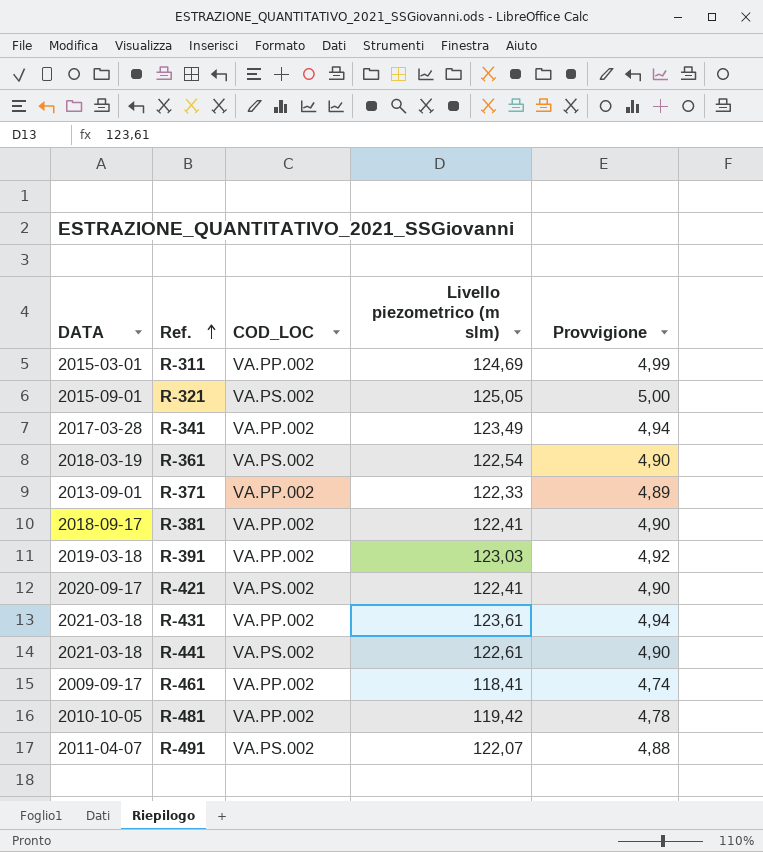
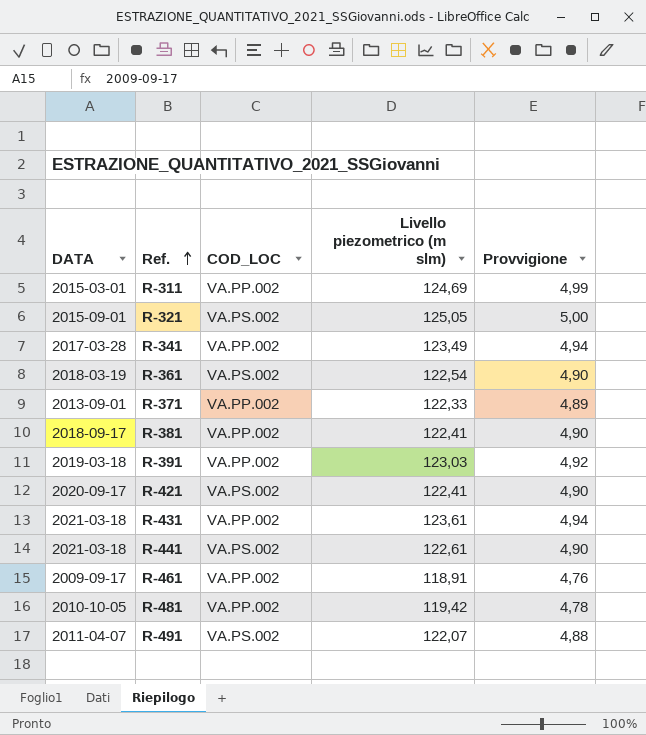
R-461 | Livello piezometrico (m slm): 118,41 -> 118,91
R-461 | Provvigione: 4,74 -> 4,76

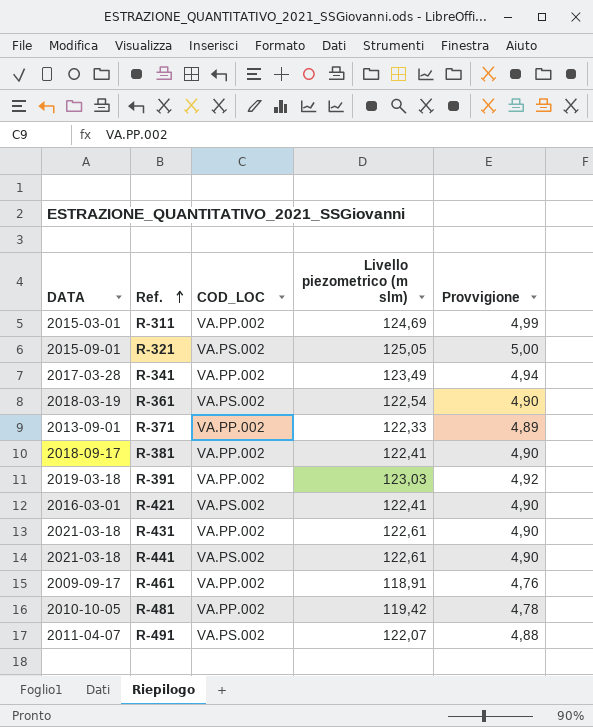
R-421 | DATA: 2020-09-17 -> 2016-03-01
R-431 | Livello piezometrico (m slm): 123,61 -> 122,61
R-431 | Provvigione: 4,94 -> 4,90

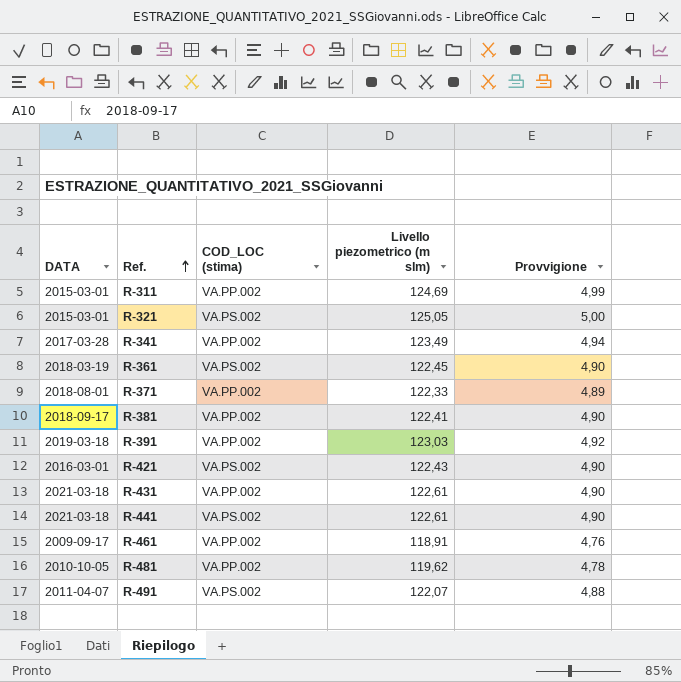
column name: COD_LOC -> COD_LOC (stima)
R-321 | DATA: 2015-09-01 -> 2015-03-01
R-361 | Livello piezometrico (m slm): 122,54 -> 122,45
R-371 | DATA: 2013-09-01 -> 2018-08-01
R-421 | Livello piezometrico (m slm): 122,41 -> 122,43
R-481 | Livello piezometrico (m slm): 119,42 -> 119,62

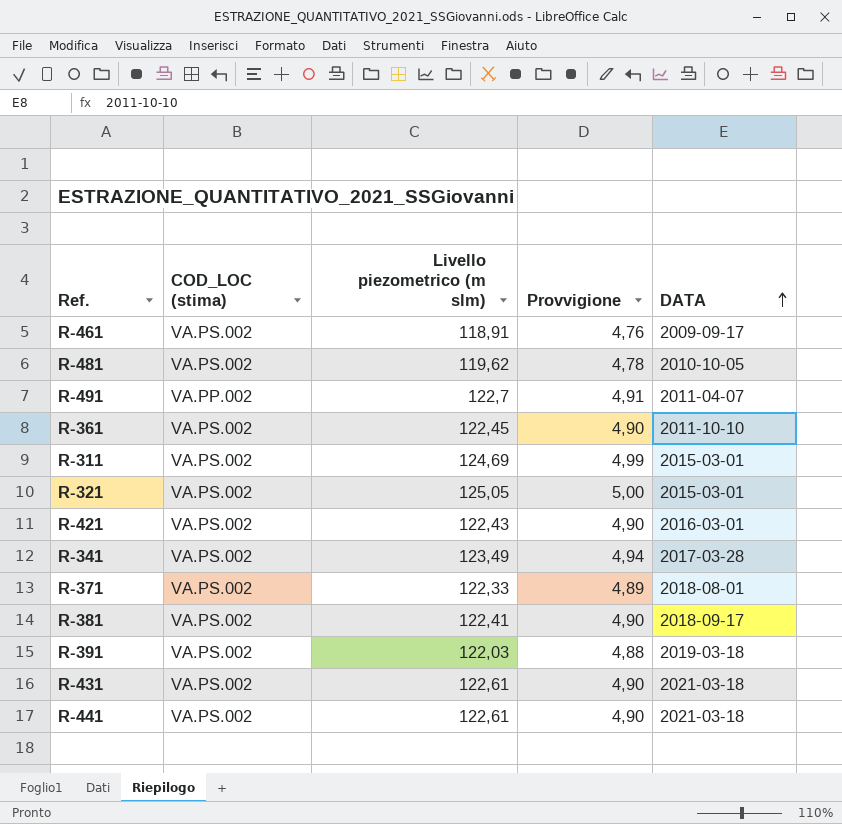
row order: Ref. ascending -> DATA ascending
column DATA | position: 1 -> 5
R-461 | COD_LOC (stima): VA.PP.002 -> VA.PS.002
R-481 | COD_LOC (stima): VA.PP.002 -> VA.PS.002
R-491 | COD_LOC (stima): VA.PS.002 -> VA.PP.002
R-491 | Livello piezometrico (m slm): 122,07 -> 122,7
R-491 | Provvigione: 4,88 -> 4,91
R-361 | DATA: 2018-03-19 -> 2011-10-10
R-311 | COD_LOC (stima): VA.PP.002 -> VA.PS.002
R-341 | COD_LOC (stima): VA.PP.002 -> VA.PS.002
R-371 | COD_LOC (stima): VA.PP.002 -> VA.PS.002
R-381 | COD_LOC (stima): VA.PP.002 -> VA.PS.002
R-391 | COD_LOC (stima): VA.PP.002 -> VA.PS.002
R-391 | Livello piezometrico (m slm): 123,03 -> 122,03
R-391 | Provvigione: 4,92 -> 4,88
R-431 | COD_LOC (stima): VA.PP.002 -> VA.PS.002

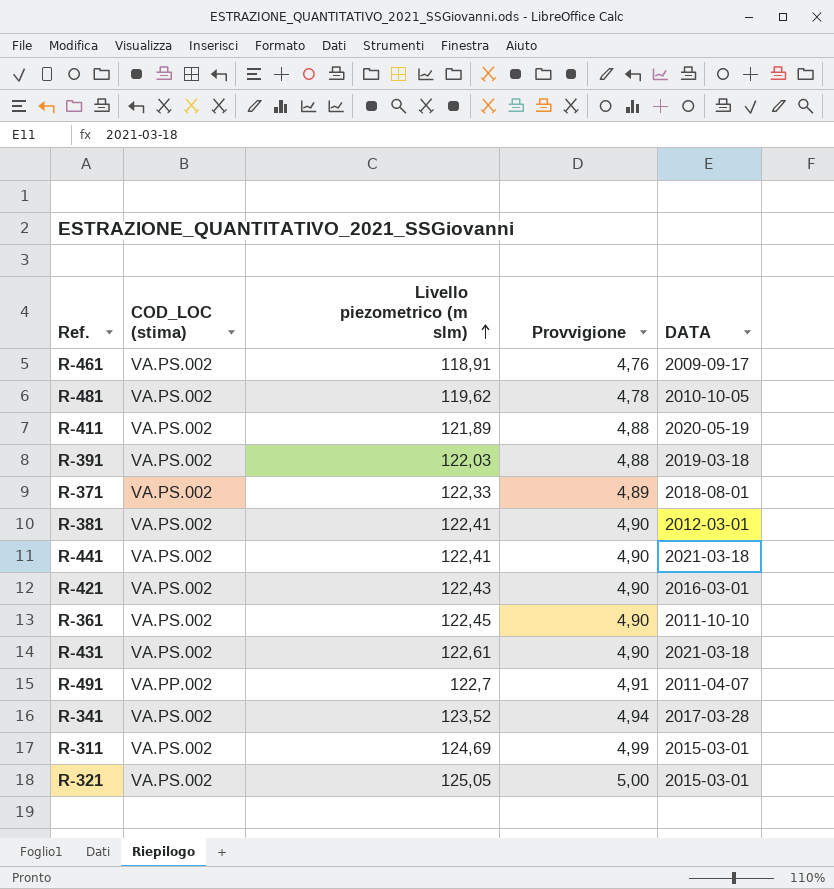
row order: DATA ascending -> Livello piezometrico (m slm) ascending
row R-411: none -> VA.PS.002 | 121,89 | 4,88 | 2020-05-19
R-381 | DATA: 2018-09-17 -> 2012-03-01
R-441 | Livello piezometrico (m slm): 122,61 -> 122,41
R-341 | Livello piezometrico (m slm): 123,49 -> 123,52

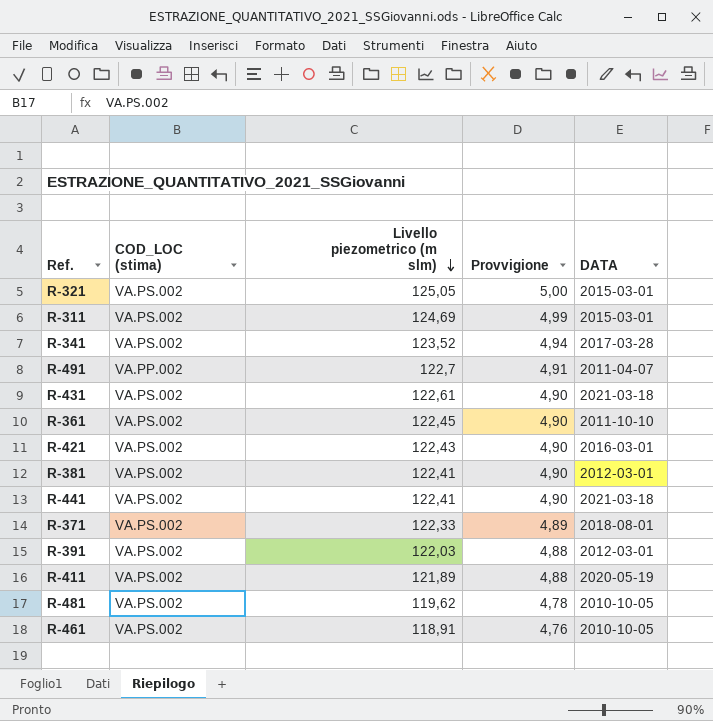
row order: Livello piezometrico (m slm) ascending -> Livello piezometrico (m slm) descending
R-391 | DATA: 2019-03-18 -> 2012-03-01
R-461 | DATA: 2009-09-17 -> 2010-10-05

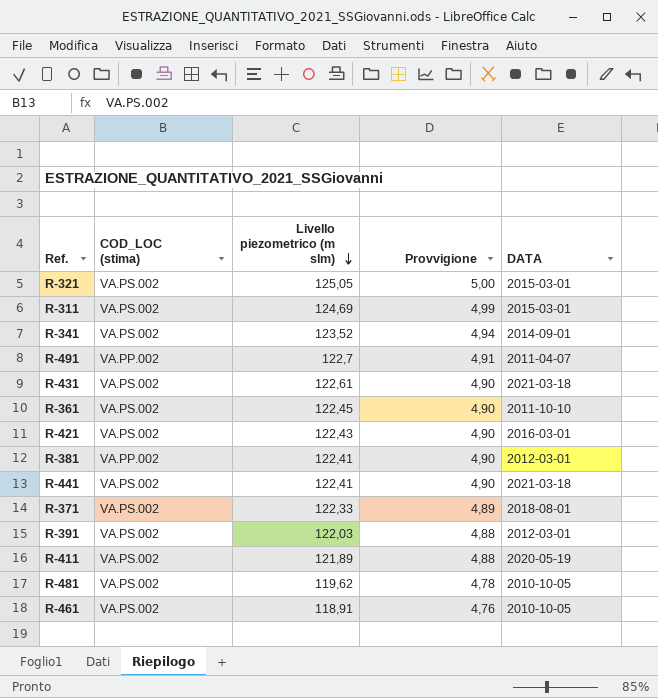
R-341 | DATA: 2017-03-28 -> 2014-09-01
R-381 | COD_LOC (stima): VA.PS.002 -> VA.PP.002

